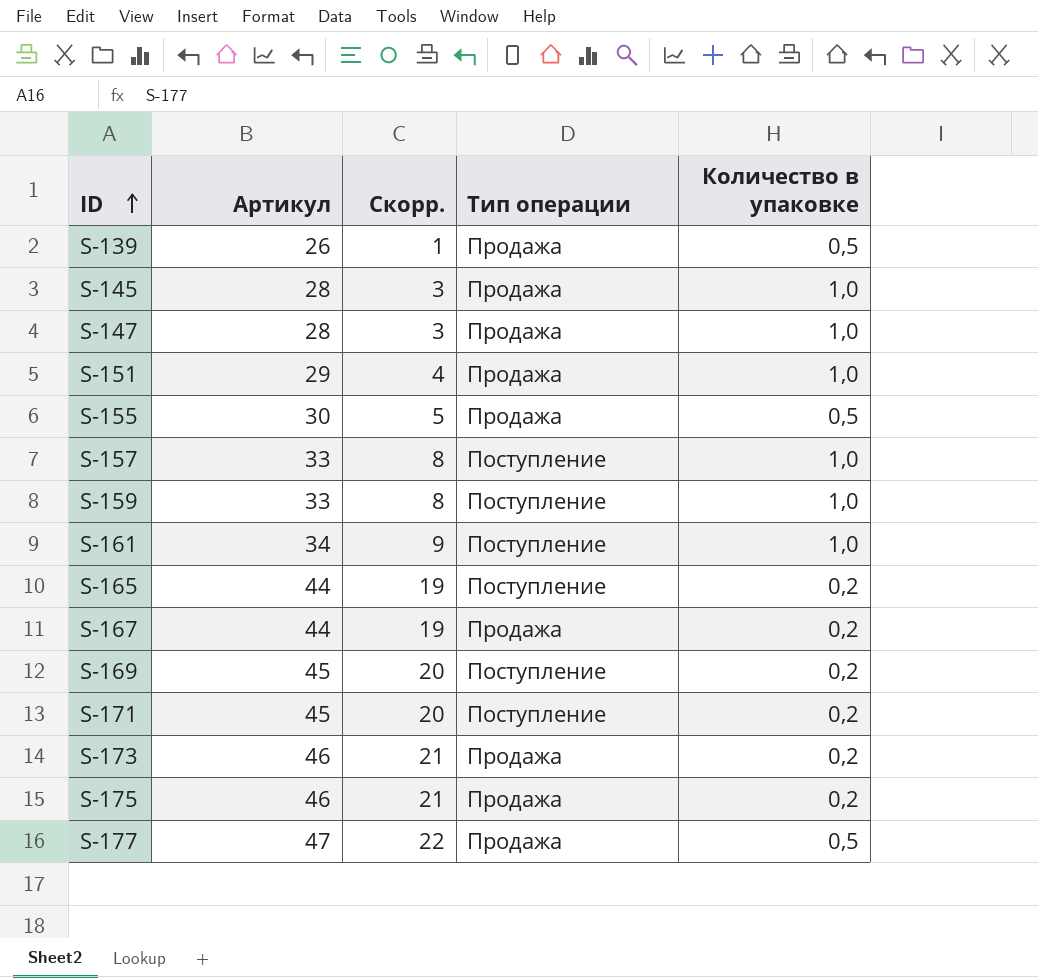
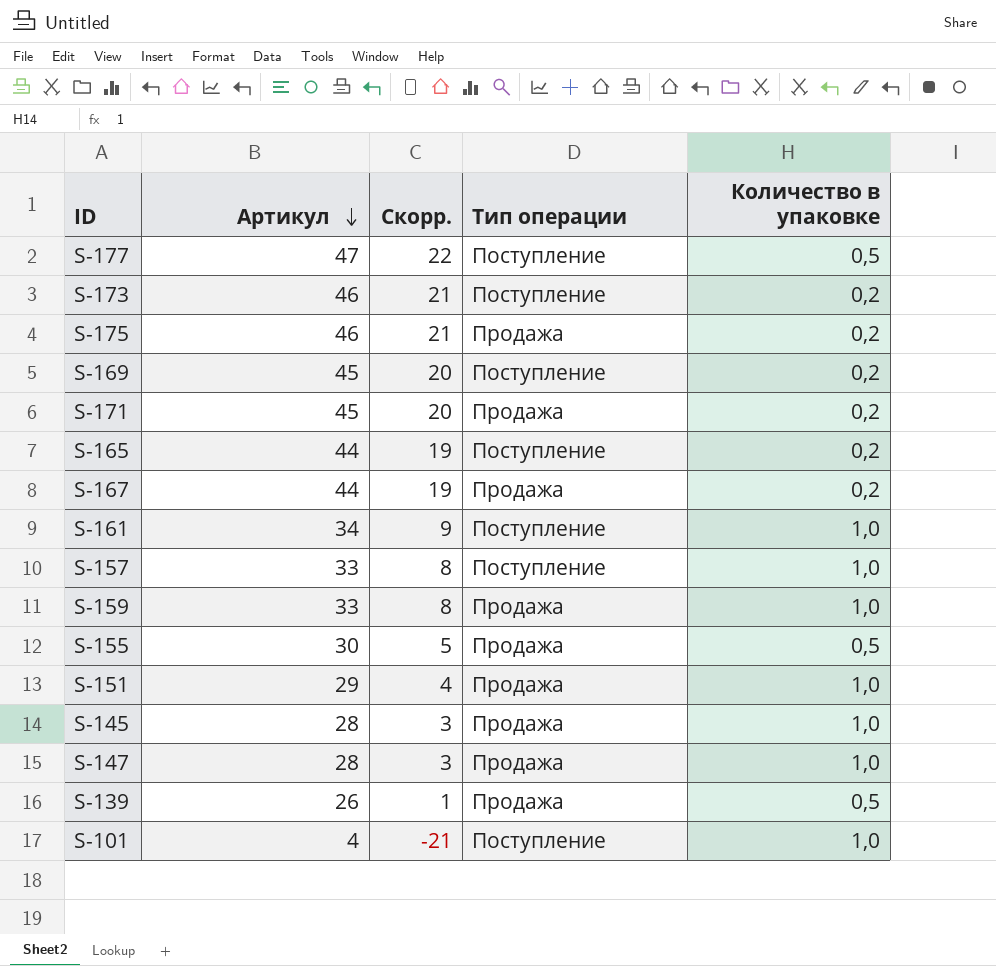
row order: ID ascending -> Артикул descending
S-177 | Тип операции: Продажа -> Поступление
S-173 | Тип операции: Продажа -> Поступление
S-171 | Тип операции: Поступление -> Продажа
S-159 | Тип операции: Поступление -> Продажа
row S-101: none -> 4 | -21 | Поступление | 1,0

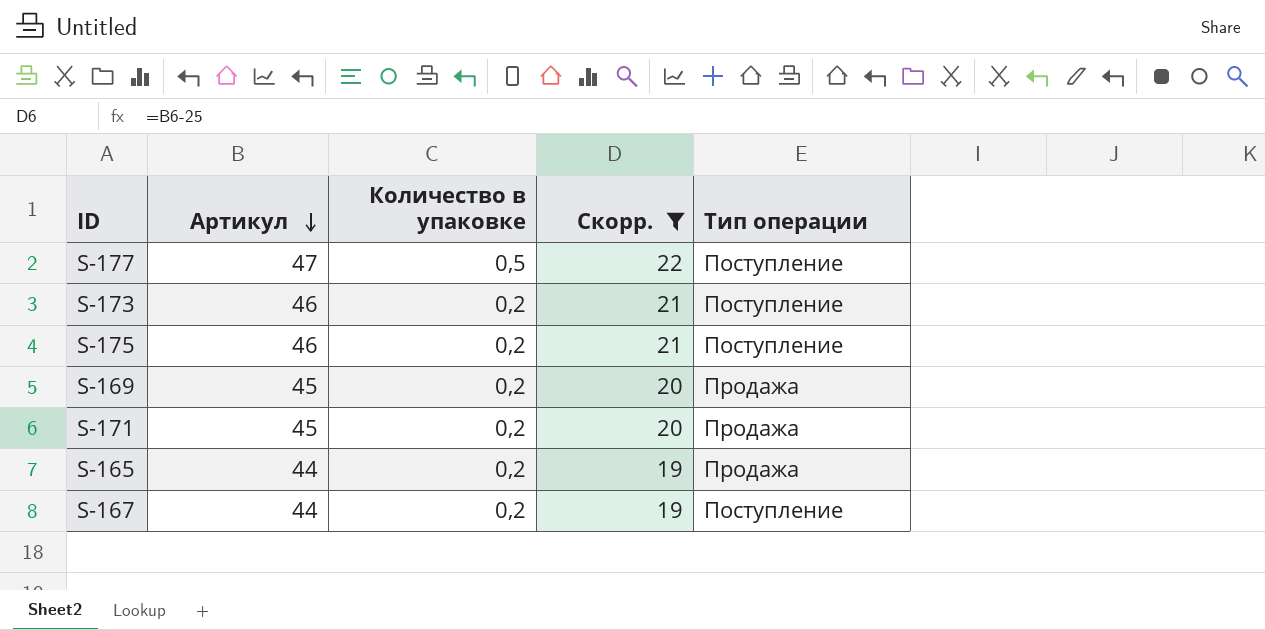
filter: none -> Скорр. >= 19
column Количество в упаковке | position: 5 -> 3
S-175 | Тип операции: Продажа -> Поступление
S-169 | Тип операции: Поступление -> Продажа
S-165 | Тип операции: Поступление -> Продажа
S-167 | Тип операции: Продажа -> Поступление

